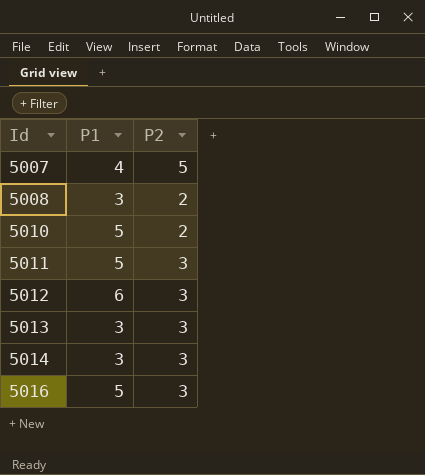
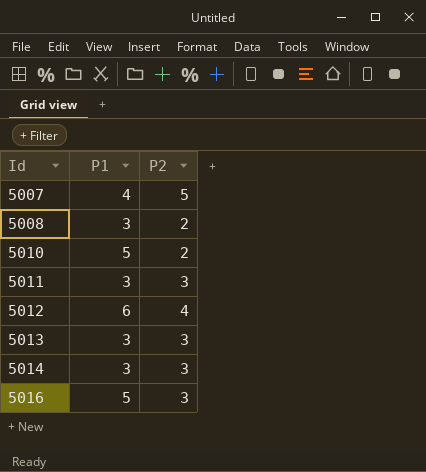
5011 | P1: 5 -> 3
5012 | P2: 3 -> 4

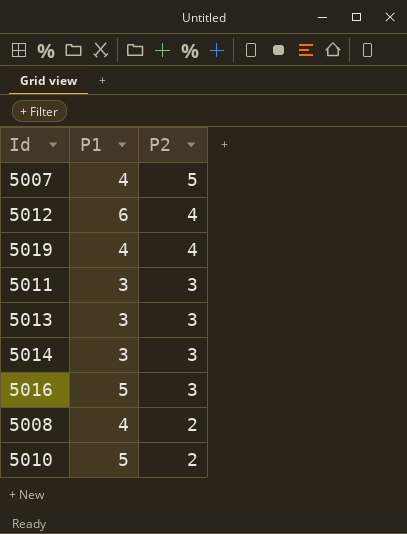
row order: Id ascending -> P2 descending
row 5019: none -> 4 | 4
5008 | P1: 3 -> 4

